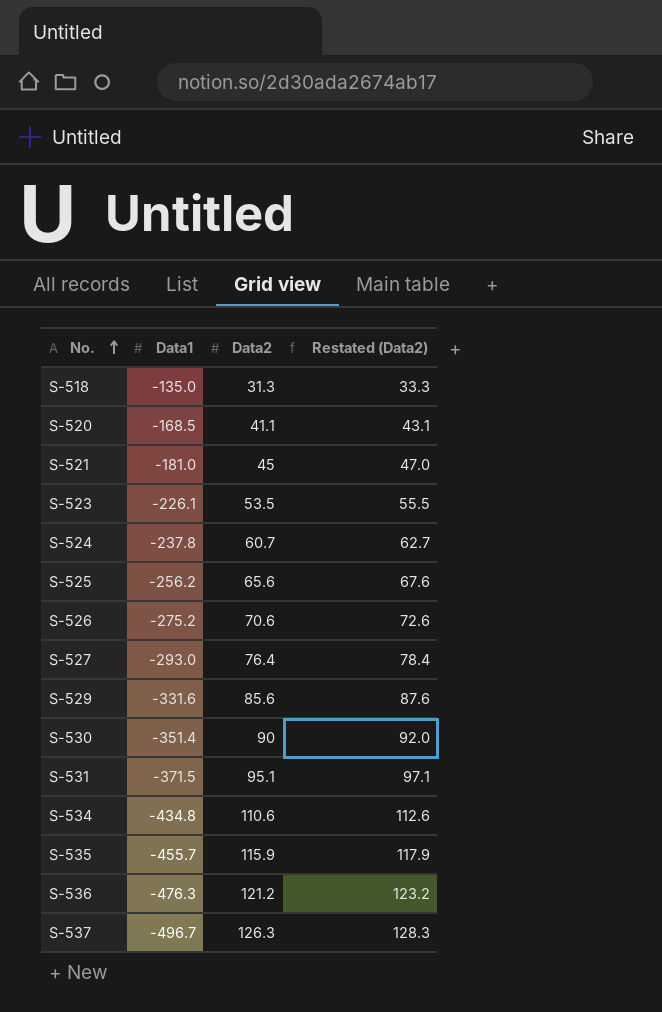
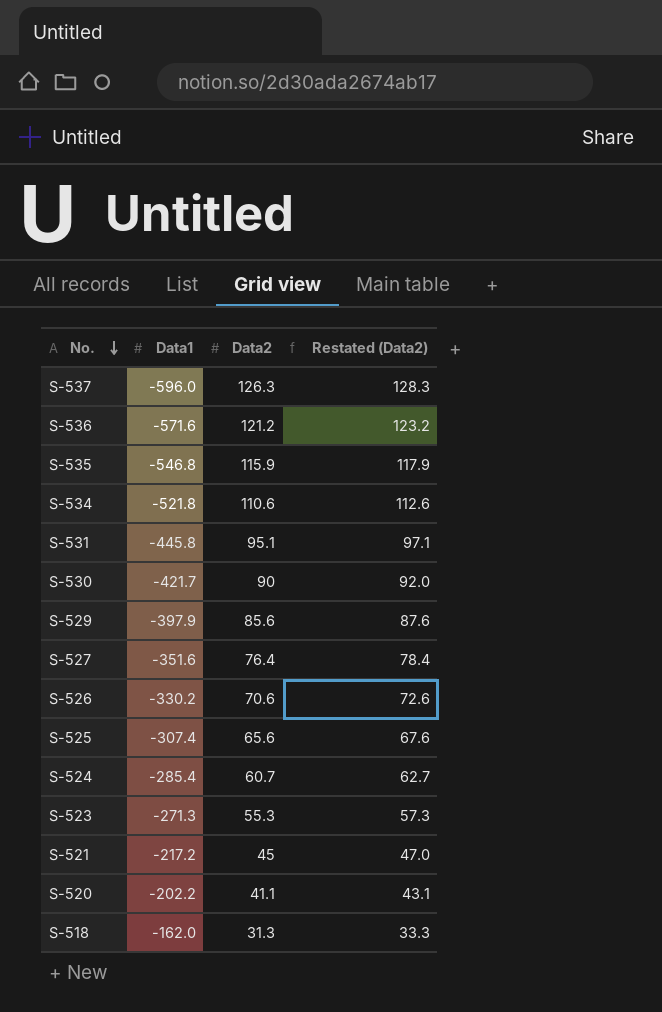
row order: No. ascending -> No. descending
S-537 | Data1: -496.7 -> -596.0
S-536 | Data1: -476.3 -> -571.6
S-535 | Data1: -455.7 -> -546.8
S-534 | Data1: -434.8 -> -521.8
S-531 | Data1: -371.5 -> -445.8
S-530 | Data1: -351.4 -> -421.7
S-529 | Data1: -331.6 -> -397.9
S-527 | Data1: -293.0 -> -351.6
S-526 | Data1: -275.2 -> -330.2
S-525 | Data1: -256.2 -> -307.4
S-524 | Data1: -237.8 -> -285.4
S-523 | Data1: -226.1 -> -271.3
S-523 | Data2: 53.5 -> 55.3
S-523 | Restated (Data2): 55.5 -> 57.3
S-521 | Data1: -181.0 -> -217.2
S-520 | Data1: -168.5 -> -202.2
S-518 | Data1: -135.0 -> -162.0

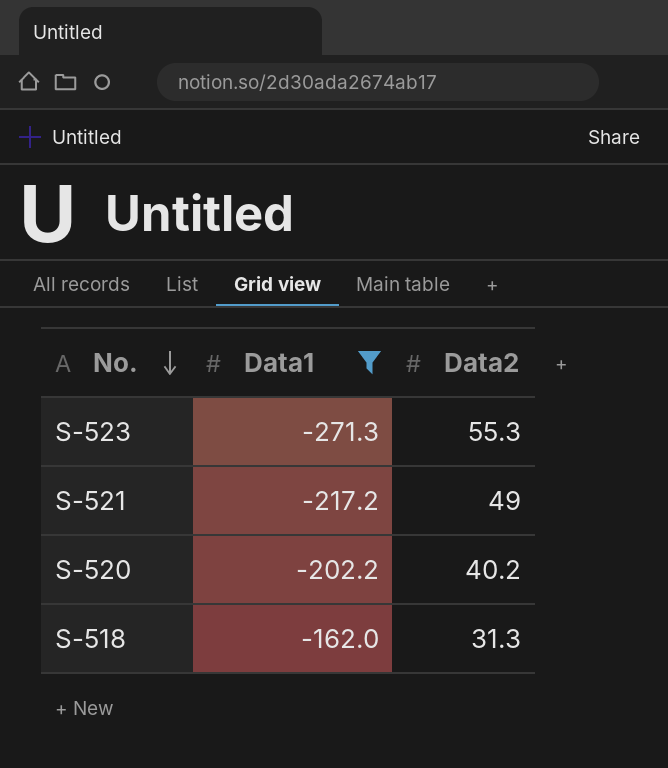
filter: none -> Data1 >= -271.3
column Restated (Data2) | formula: [Data2] + 2 -> none
S-521 | Data2: 45 -> 49
S-520 | Data2: 41.1 -> 40.2

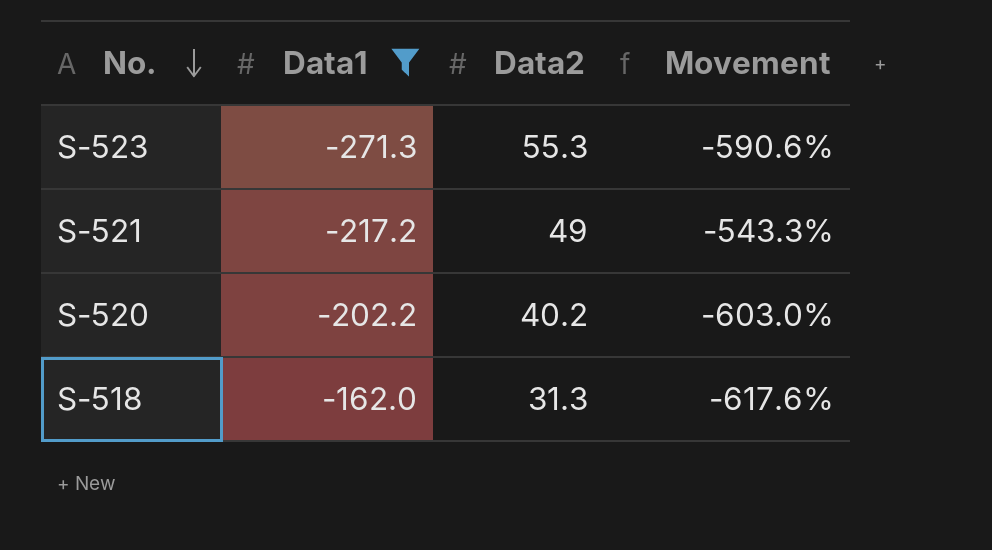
column Movement | formula: none -> ([Data1] - [Data2]) / [Data2]

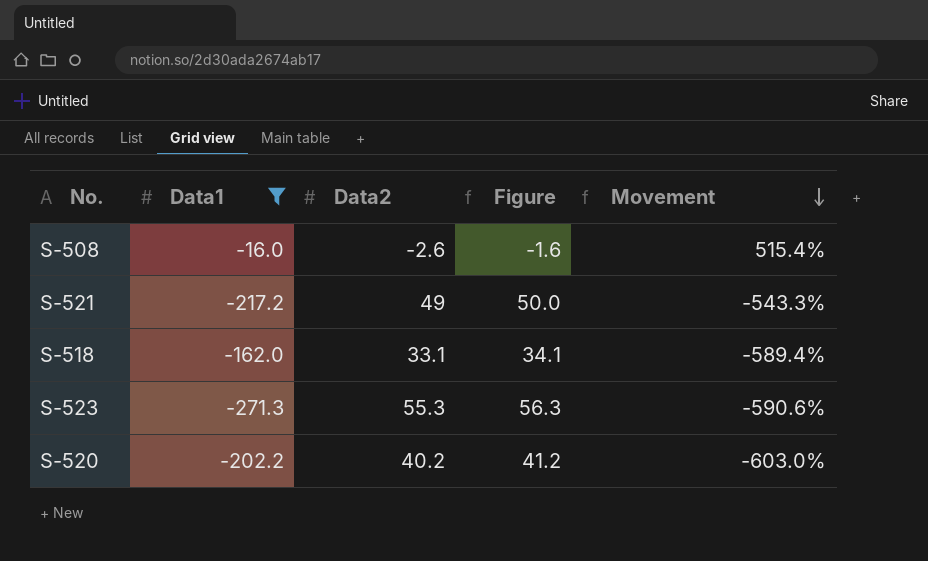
row order: No. descending -> Movement descending
column Figure | formula: none -> [Data2] + 1
row S-508: none -> -16.0 | -2.6 | -1.6 | 515.4%
S-518 | Data2: 31.3 -> 33.1
S-518 | Movement: -617.6% -> -589.4%

